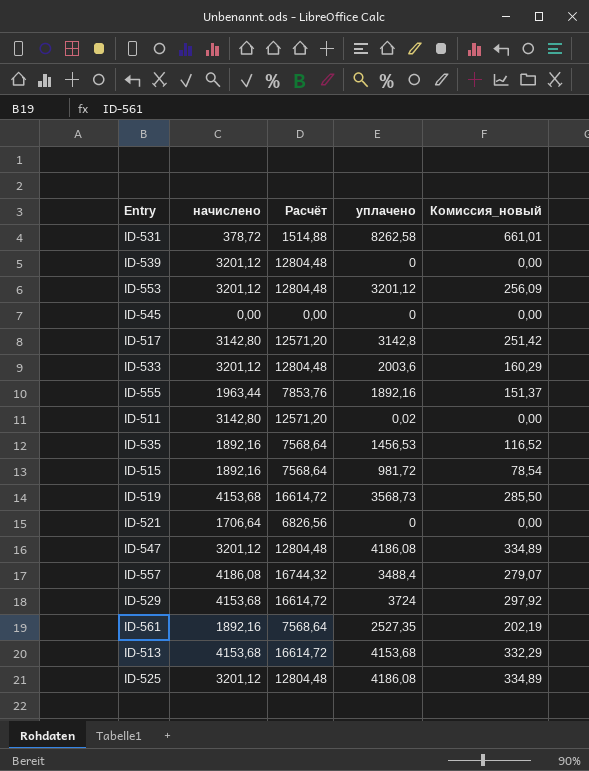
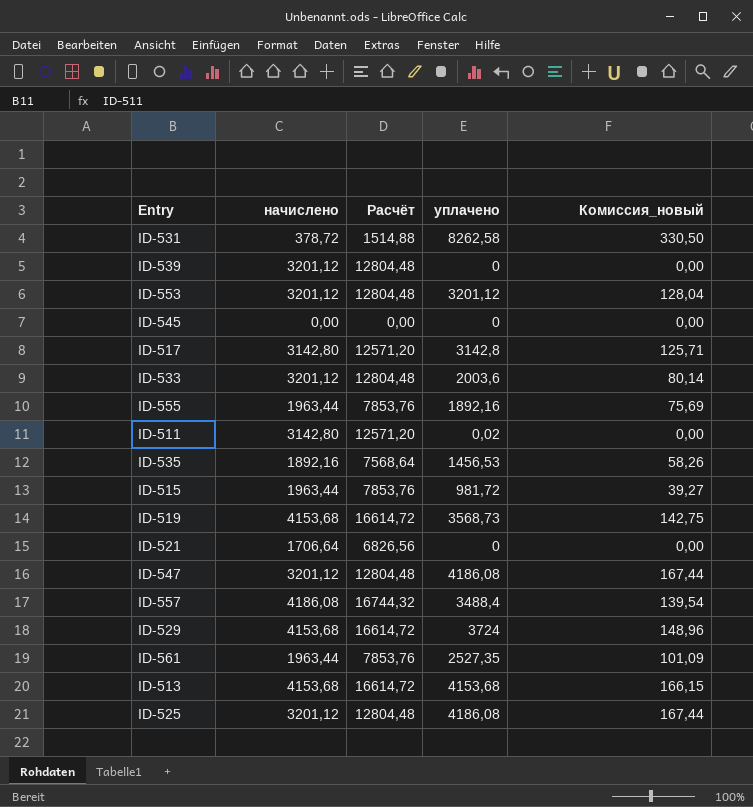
column Комиссия_новый | formula: [уплачено] * 0,08 -> [уплачено] * 0,04
ID-515 | начислено: 1892,16 -> 1963,44
ID-515 | Расчёт: 7568,64 -> 7853,76
ID-561 | начислено: 1892,16 -> 1963,44
ID-561 | Расчёт: 7568,64 -> 7853,76

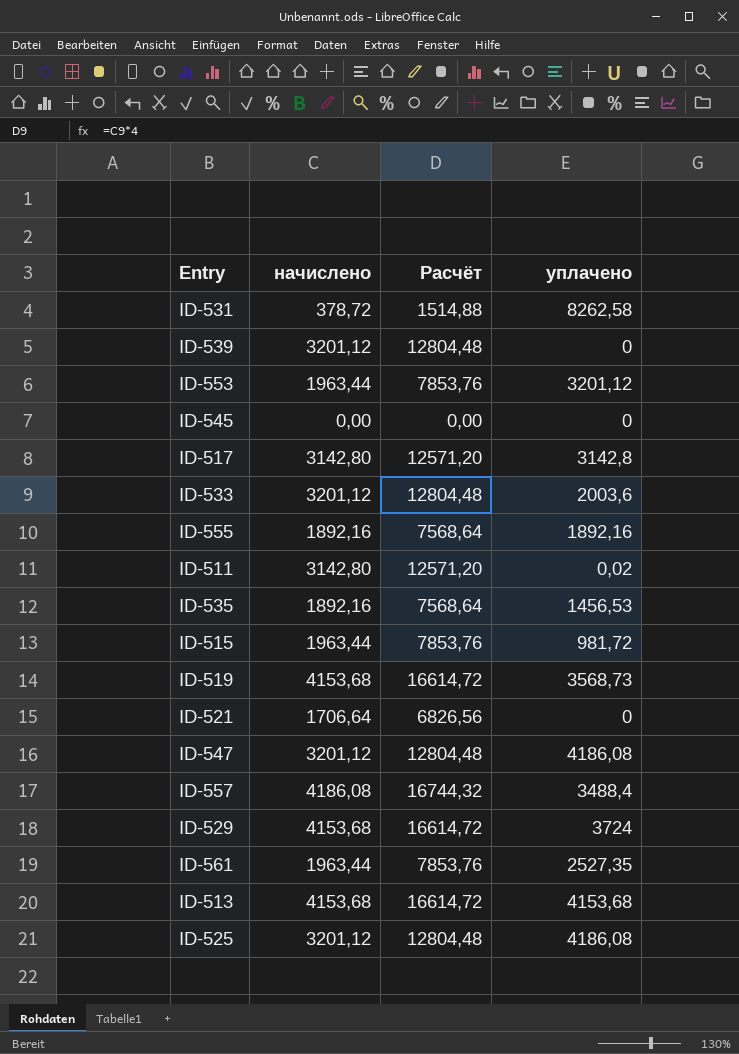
column Комиссия_новый | formula: [уплачено] * 0,04 -> none
ID-553 | начислено: 3201,12 -> 1963,44
ID-553 | Расчёт: 12804,48 -> 7853,76
ID-555 | начислено: 1963,44 -> 1892,16
ID-555 | Расчёт: 7853,76 -> 7568,64

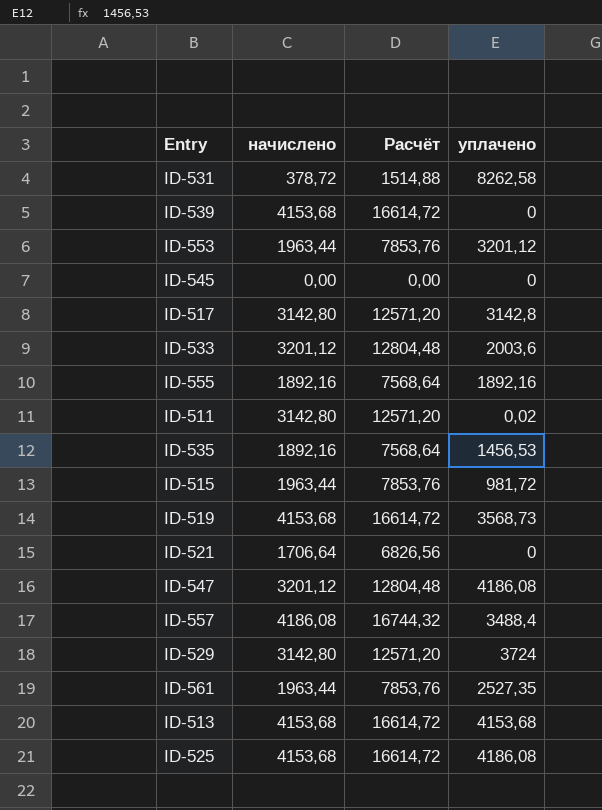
ID-539 | начислено: 3201,12 -> 4153,68
ID-539 | Расчёт: 12804,48 -> 16614,72
ID-529 | начислено: 4153,68 -> 3142,80
ID-529 | Расчёт: 16614,72 -> 12571,20
ID-525 | начислено: 3201,12 -> 4153,68
ID-525 | Расчёт: 12804,48 -> 16614,72

